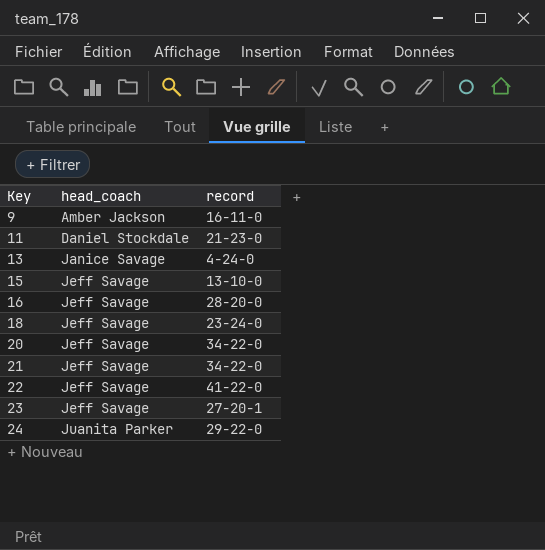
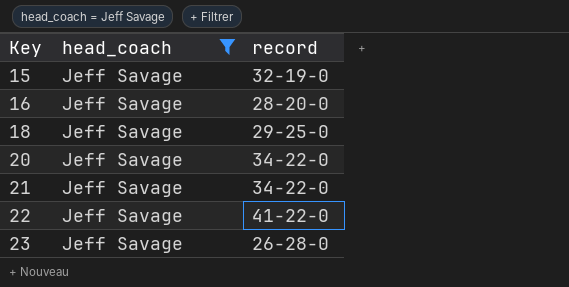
filter: none -> head_coach = Jeff Savage
15 | record: 13-10-0 -> 32-19-0
18 | record: 23-24-0 -> 29-25-0
23 | record: 27-20-1 -> 26-28-0

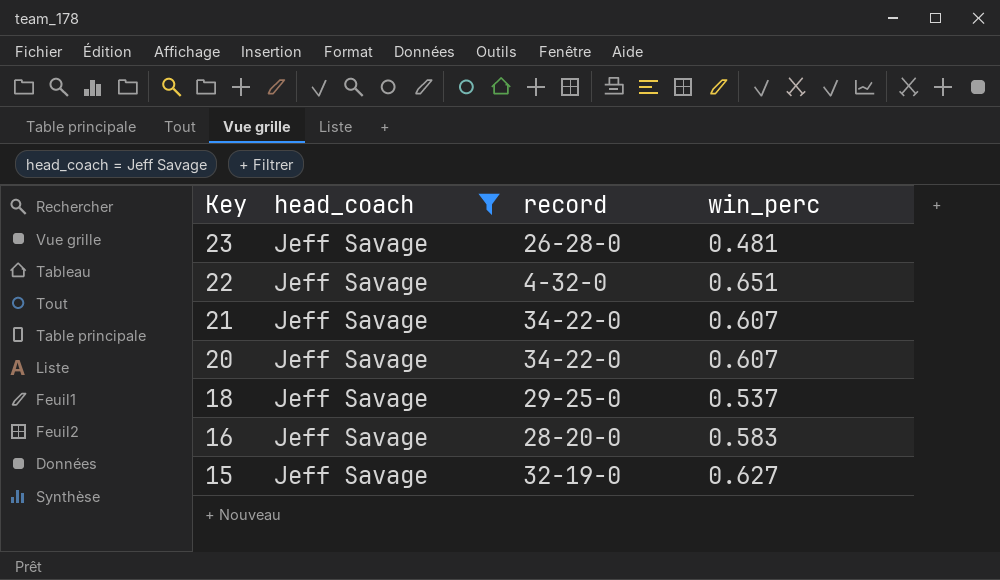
row order: Key ascending -> Key descending
column win_perc | position: none -> 4
22 | record: 41-22-0 -> 4-32-0

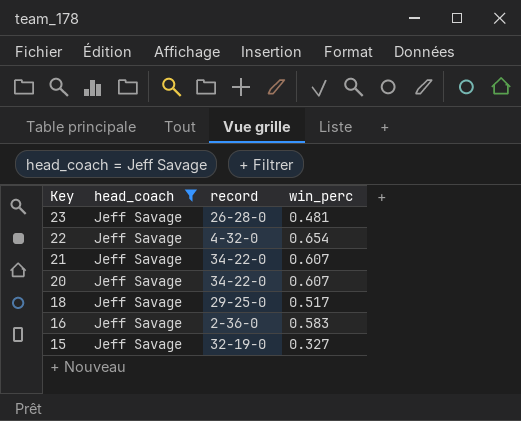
22 | win_perc: 0.651 -> 0.654
18 | win_perc: 0.537 -> 0.517
16 | record: 28-20-0 -> 2-36-0
15 | win_perc: 0.627 -> 0.327

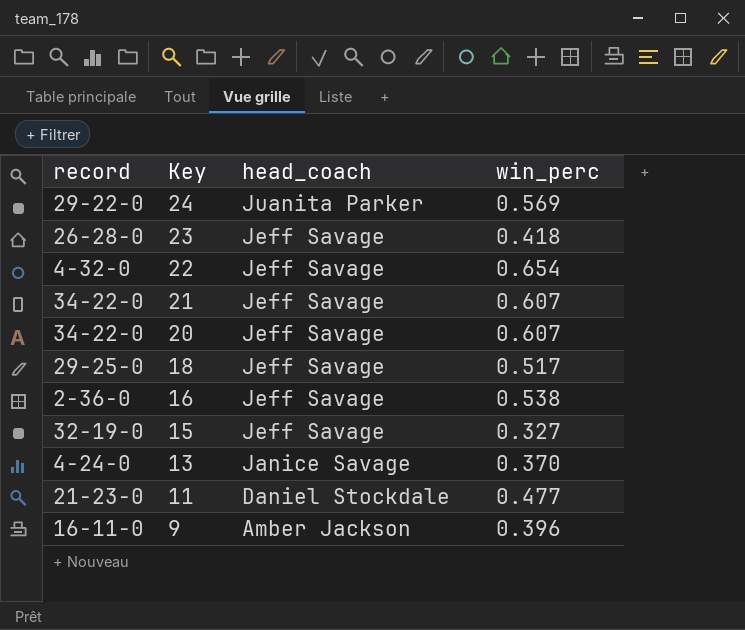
filter: head_coach = Jeff Savage -> none
column record | position: 3 -> 1
23 | win_perc: 0.481 -> 0.418
16 | win_perc: 0.583 -> 0.538

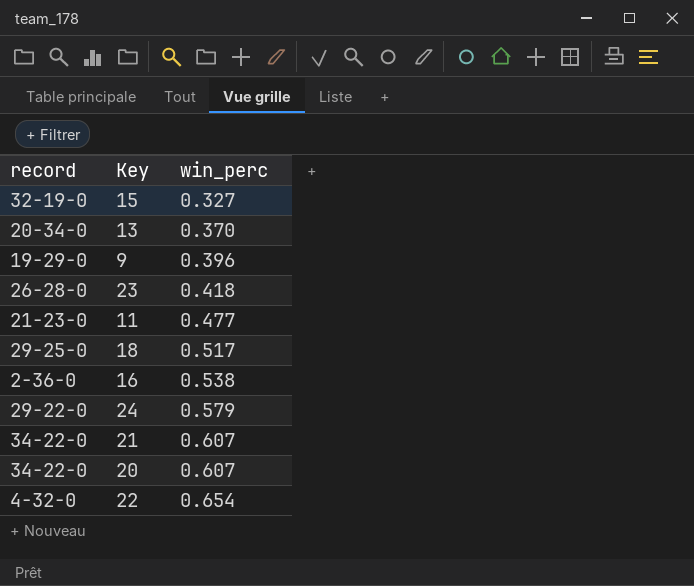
row order: Key descending -> win_perc ascending
column head_coach | position: 3 -> none
13 | record: 4-24-0 -> 20-34-0
9 | record: 16-11-0 -> 19-29-0
24 | win_perc: 0.569 -> 0.579

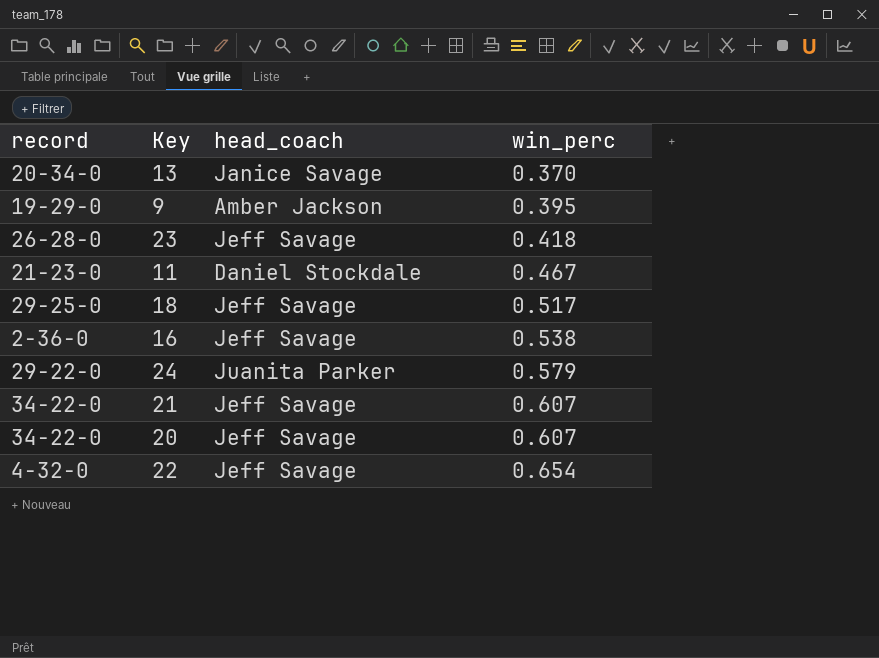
column head_coach | position: none -> 3
row 15: 32-19-0 | 0.327 -> none
9 | win_perc: 0.396 -> 0.395
11 | win_perc: 0.477 -> 0.467

